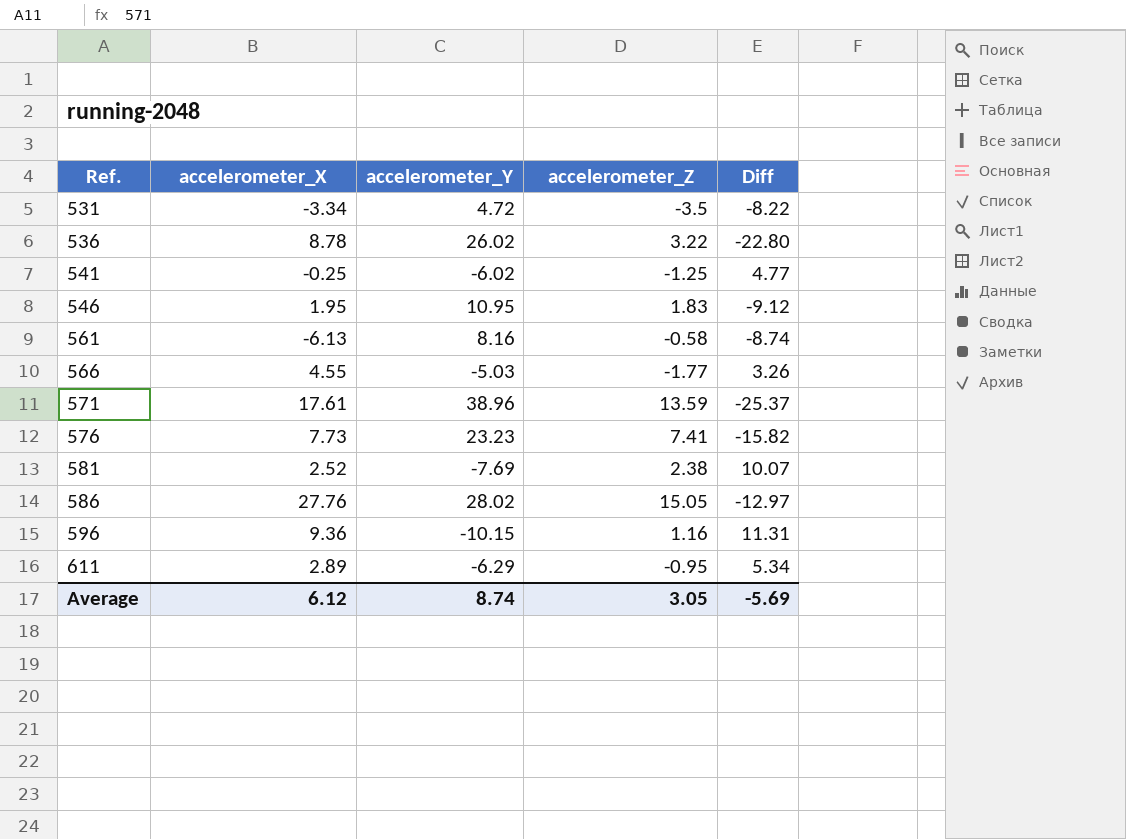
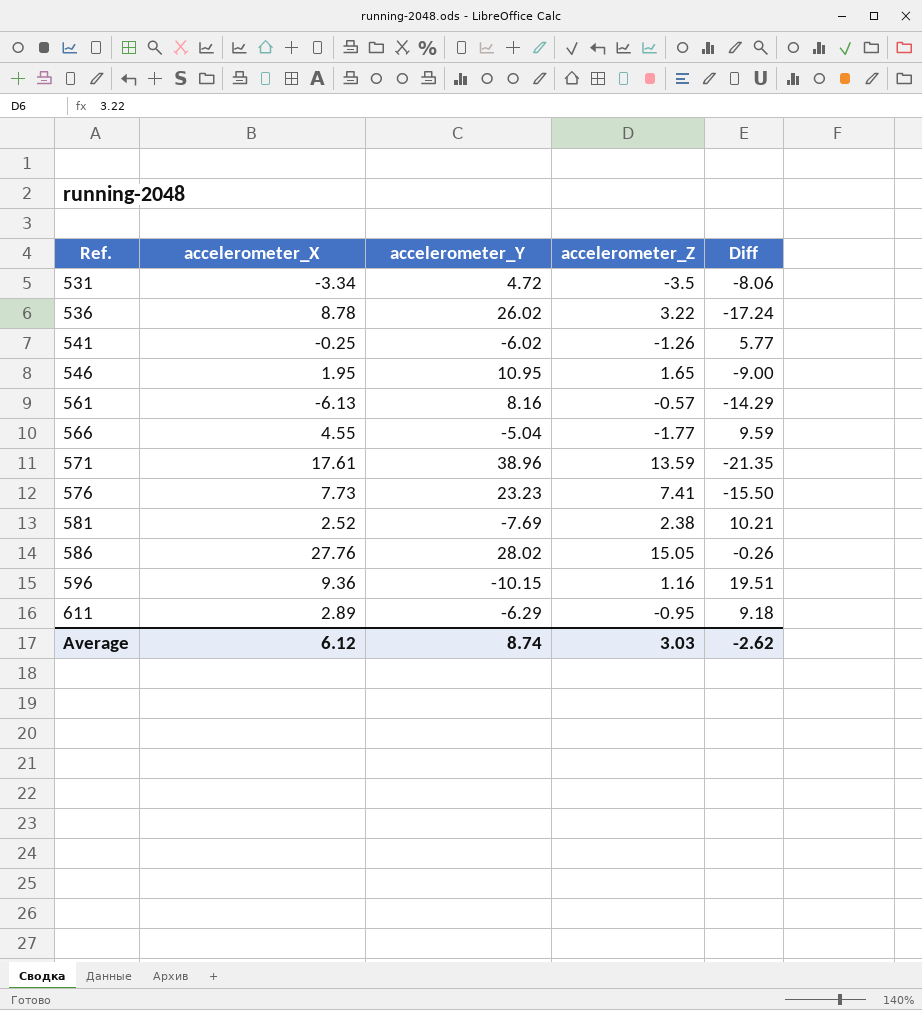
column Diff | formula: [accelerometer_Z] - [accelerometer_Y] -> [accelerometer_X] - [accelerometer_Y]
541 | accelerometer_Z: -1.25 -> -1.26
546 | accelerometer_Z: 1.83 -> 1.65
561 | accelerometer_Z: -0.58 -> -0.57
566 | accelerometer_Y: -5.03 -> -5.04
Average | accelerometer_Z: 3.05 -> 3.03
Average | Diff: -5.69 -> -2.62

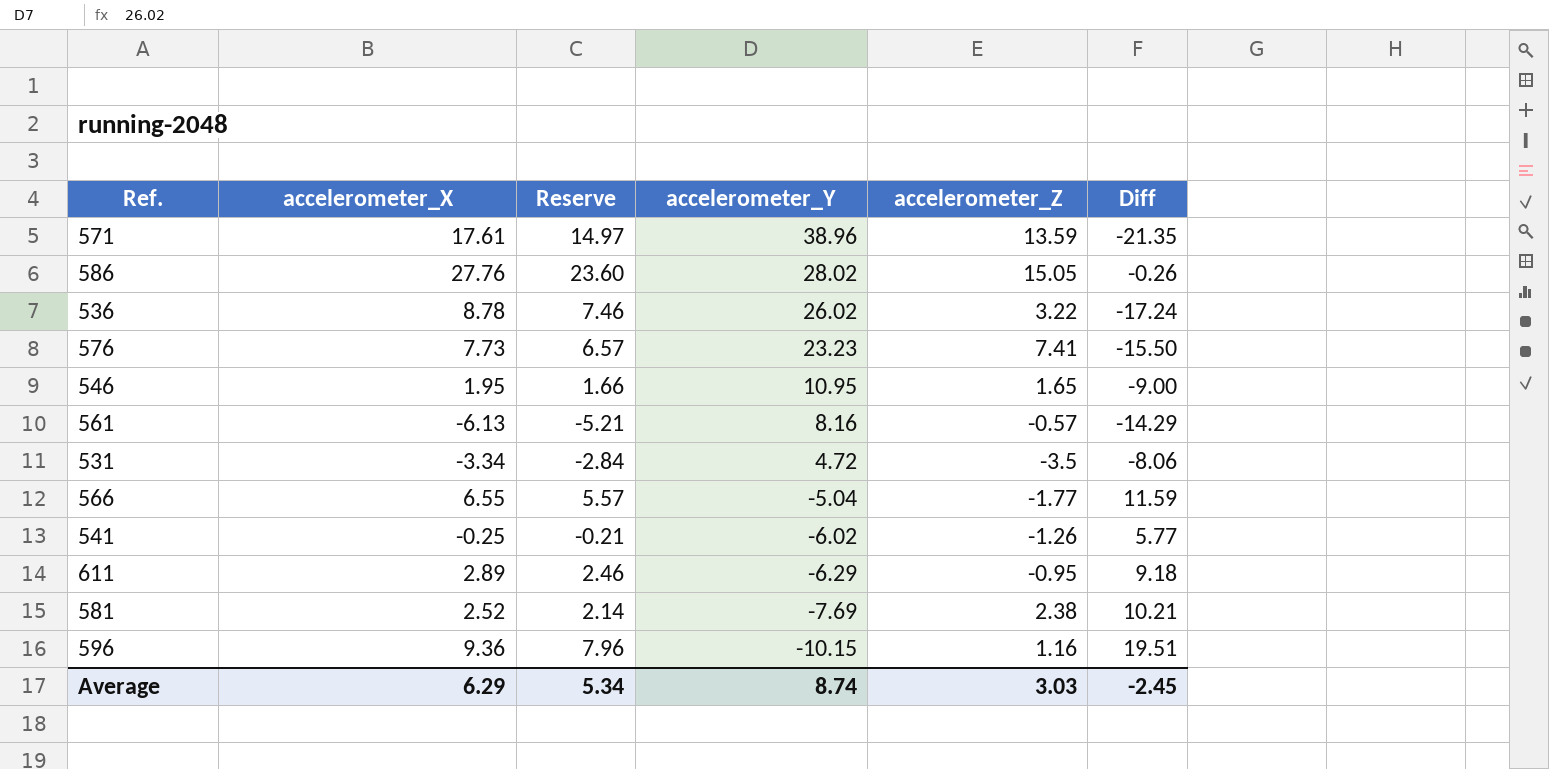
row order: Ref. ascending -> accelerometer_Y descending
column Reserve | formula: none -> [accelerometer_X] * 0.85
566 | accelerometer_X: 4.55 -> 6.55
566 | Diff: 9.59 -> 11.59
Average | accelerometer_X: 6.12 -> 6.29
Average | Diff: -2.62 -> -2.45

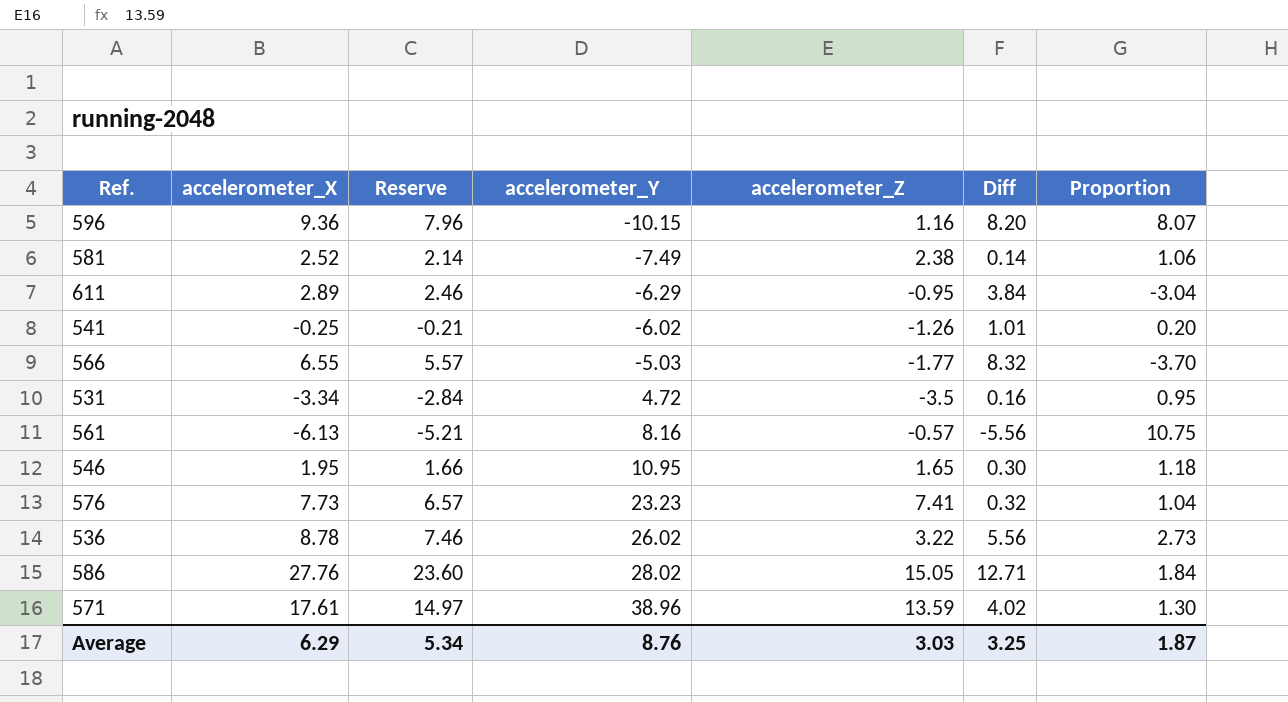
row order: accelerometer_Y descending -> accelerometer_Y ascending
column Diff | formula: [accelerometer_X] - [accelerometer_Y] -> [accelerometer_X] - [accelerometer_Z]
column Proportion | formula: none -> [accelerometer_X] / [accelerometer_Z]
581 | accelerometer_Y: -7.69 -> -7.49
566 | accelerometer_Y: -5.04 -> -5.03
Average | accelerometer_Y: 8.74 -> 8.76
Average | Diff: -2.45 -> 3.25

